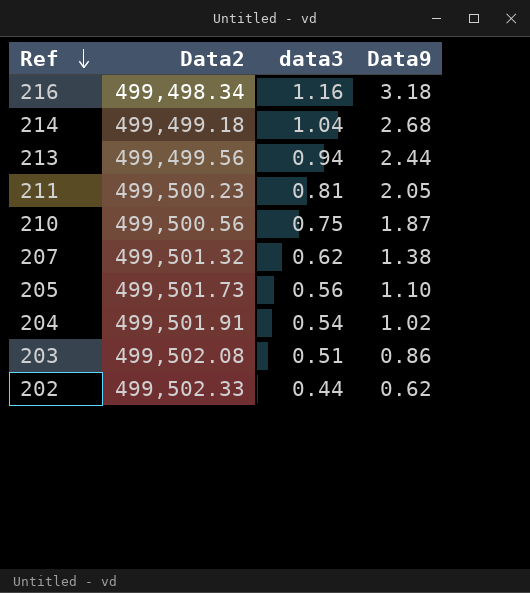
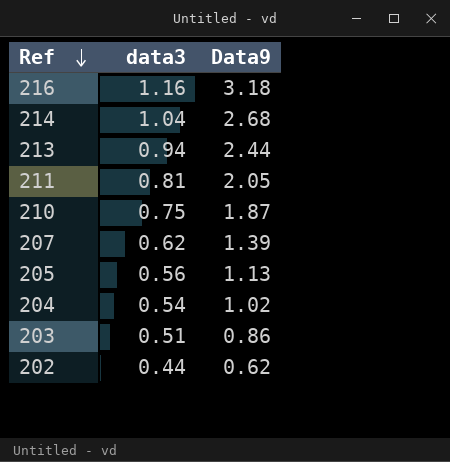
column Data2 | position: 2 -> none
207 | Data9: 1.38 -> 1.39
205 | Data9: 1.10 -> 1.13

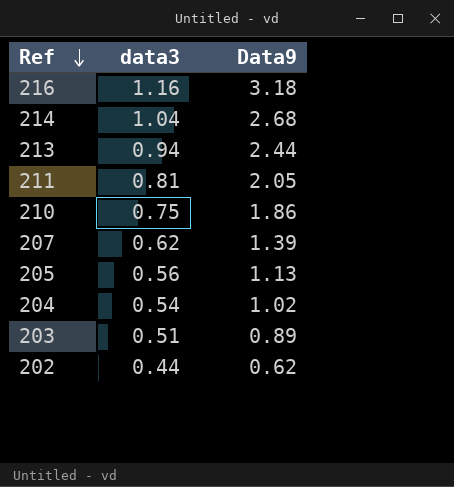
210 | Data9: 1.87 -> 1.86
203 | Data9: 0.86 -> 0.89

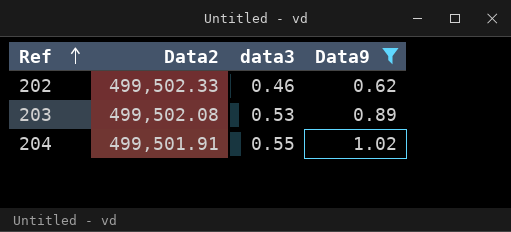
filter: none -> Data9 <= 1.02
row order: Ref descending -> Ref ascending
column Data2 | position: none -> 2
202 | data3: 0.44 -> 0.46
203 | data3: 0.51 -> 0.53
204 | data3: 0.54 -> 0.55

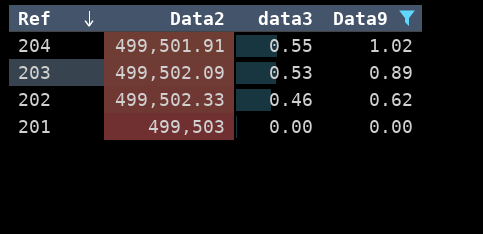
row order: Ref ascending -> Ref descending
203 | Data2: 499,502.08 -> 499,502.09
row 201: none -> 499,503 | 0.00 | 0.00

